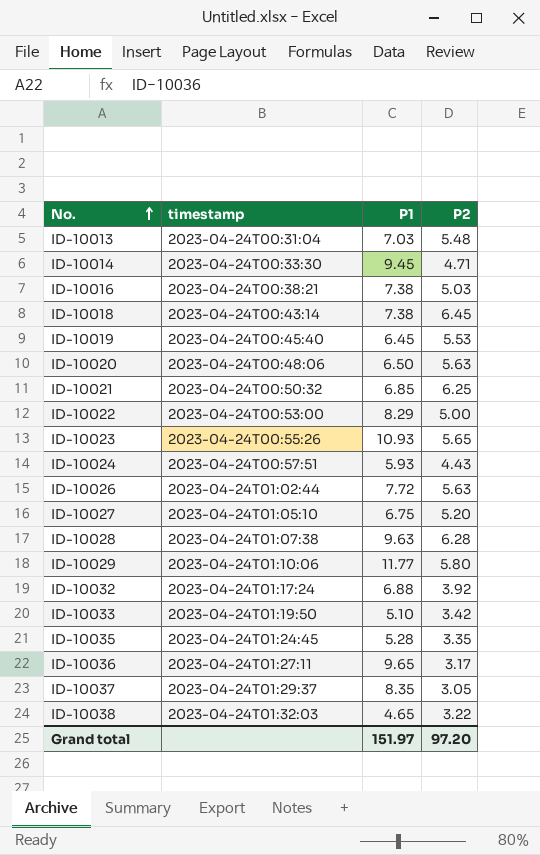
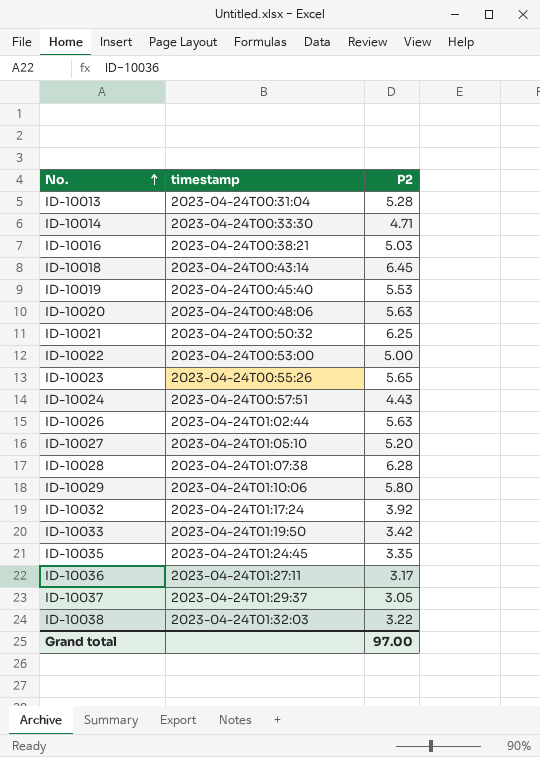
column P1 | position: 3 -> none
ID-10013 | P2: 5.48 -> 5.28
Grand total | P2: 97.20 -> 97.00

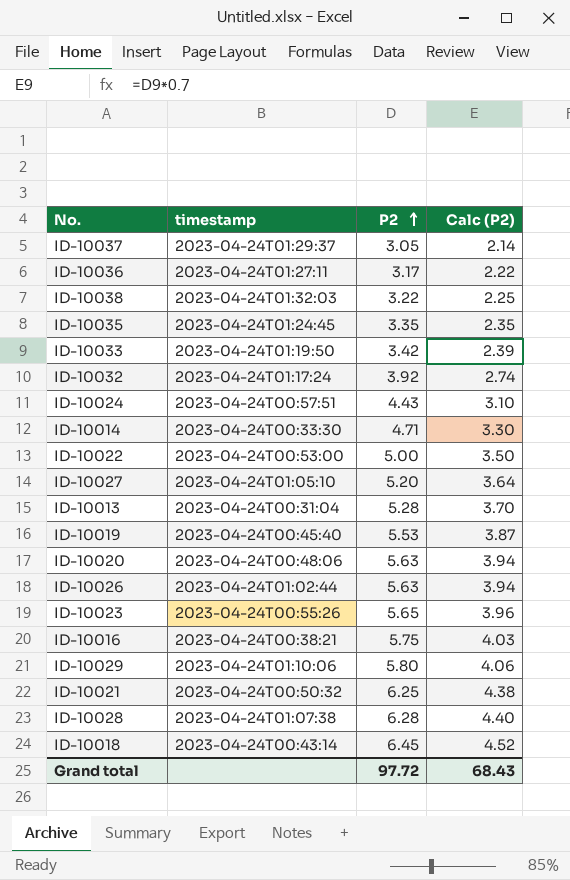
row order: No. ascending -> P2 ascending
column Calc (P2) | formula: none -> [P2] * 0.7
ID-10016 | P2: 5.03 -> 5.75
Grand total | P2: 97.00 -> 97.72

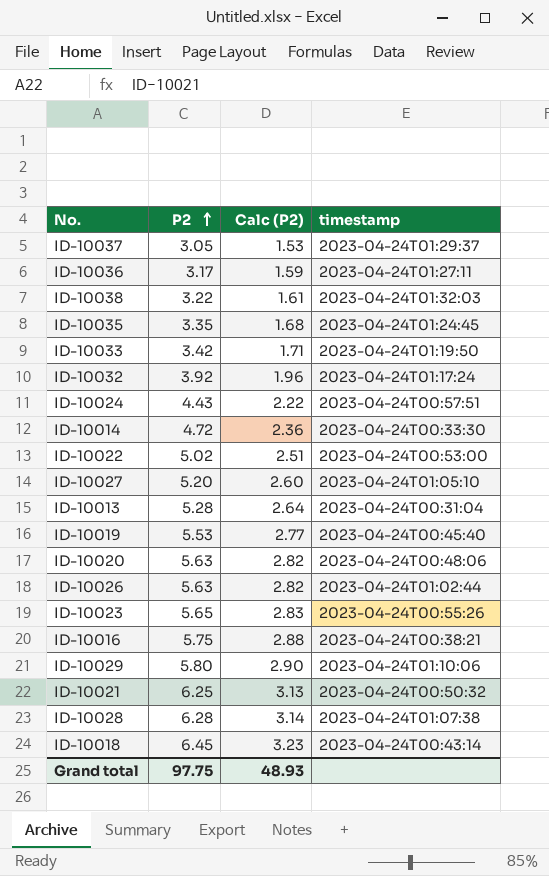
column Calc (P2) | formula: [P2] * 0.7 -> [P2] * 0.5
column timestamp | position: 2 -> 4
ID-10014 | P2: 4.71 -> 4.72
ID-10022 | P2: 5.00 -> 5.02
Grand total | P2: 97.72 -> 97.75
Grand total | Calc (P2): 68.43 -> 48.93

